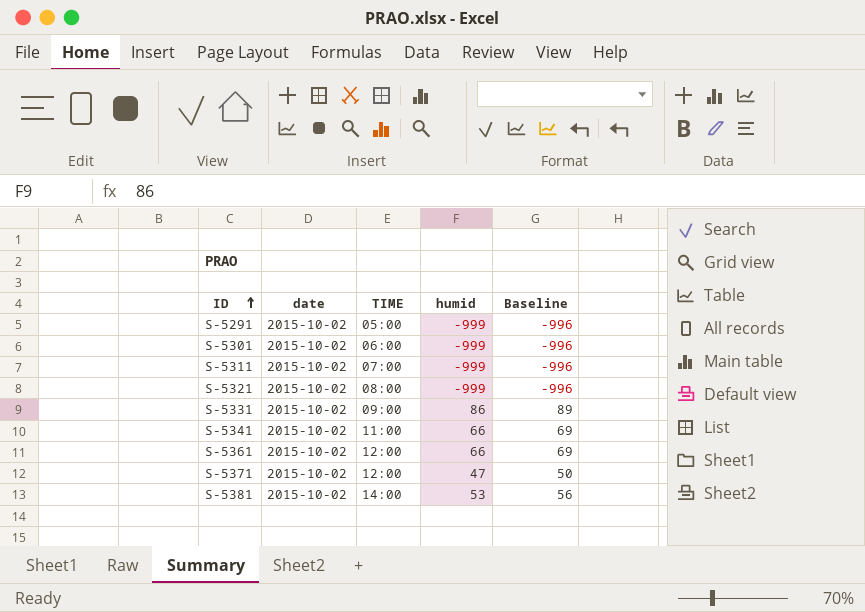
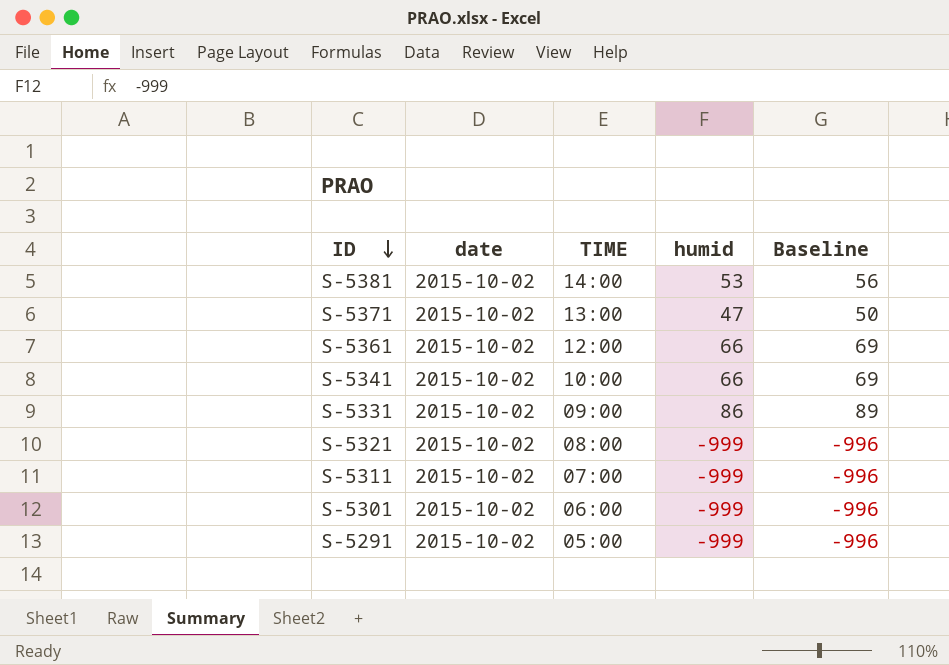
row order: ID ascending -> ID descending
S-5371 | TIME: 12:00 -> 13:00
S-5341 | TIME: 11:00 -> 10:00

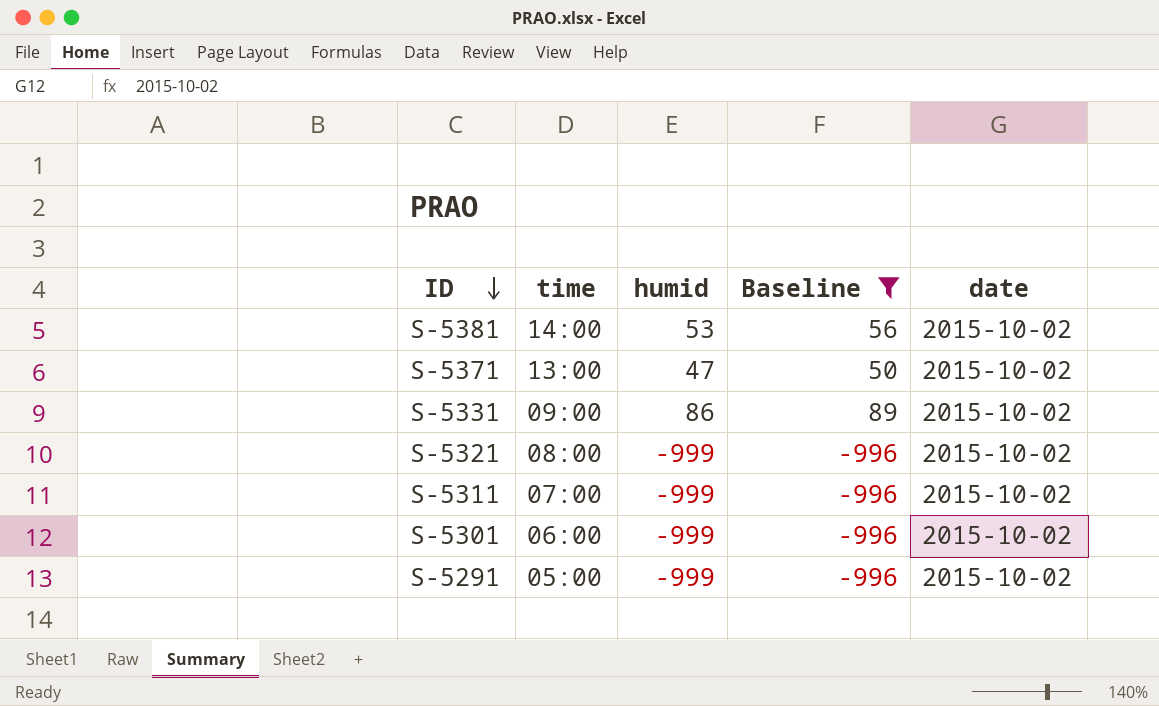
filter: none -> Baseline != 69
column name: TIME -> time
column date | position: 2 -> 5

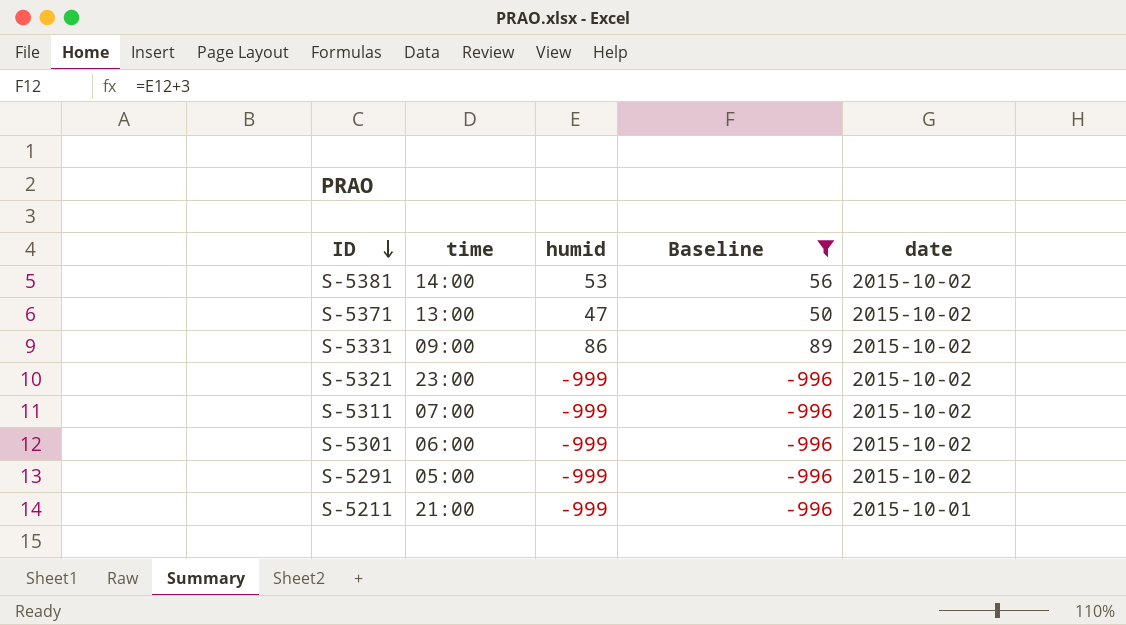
S-5321 | time: 08:00 -> 23:00
row S-5211: none -> 21:00 | -999 | -996 | 2015-10-01

